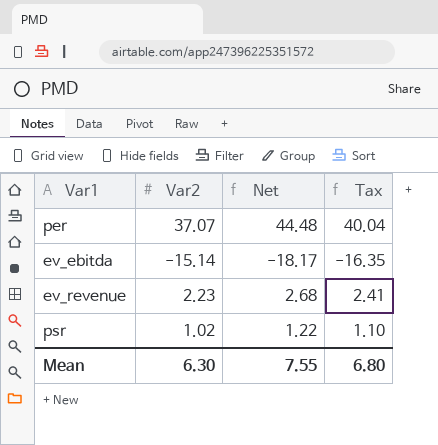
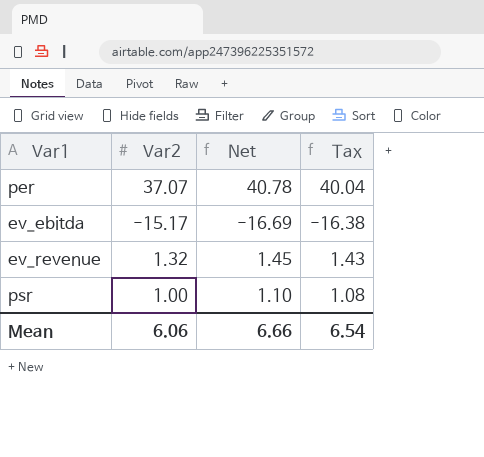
column Net | formula: [Var2] * 1.2 -> [Var2] * 1.1
ev_ebitda | Var2: -15.14 -> -15.17
ev_ebitda | Tax: -16.35 -> -16.38
ev_revenue | Var2: 2.23 -> 1.32
ev_revenue | Tax: 2.41 -> 1.43
psr | Var2: 1.02 -> 1.00
psr | Tax: 1.10 -> 1.08
Mean | Var2: 6.30 -> 6.06
Mean | Net: 7.55 -> 6.66
Mean | Tax: 6.80 -> 6.54

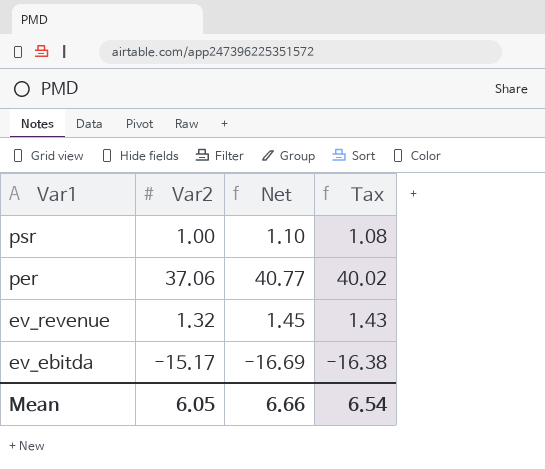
row order: none -> Var1 descending
per | Var2: 37.07 -> 37.06
per | Net: 40.78 -> 40.77
per | Tax: 40.04 -> 40.02
Mean | Var2: 6.06 -> 6.05

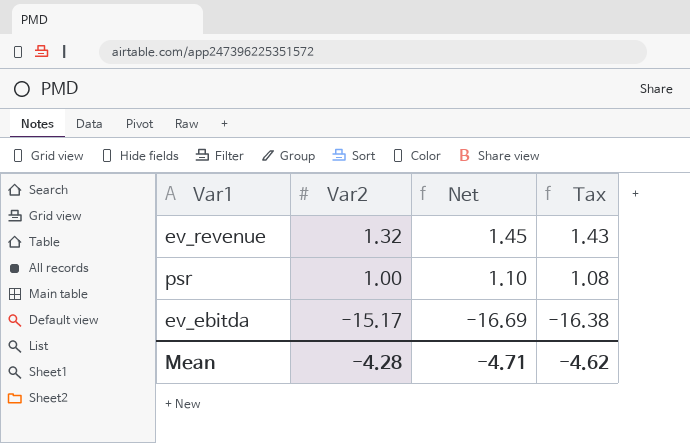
row order: Var1 descending -> Var2 descending
row per: 37.06 | 40.77 | 40.02 -> none
Mean | Var2: 6.05 -> -4.28
Mean | Net: 6.66 -> -4.71
Mean | Tax: 6.54 -> -4.62

